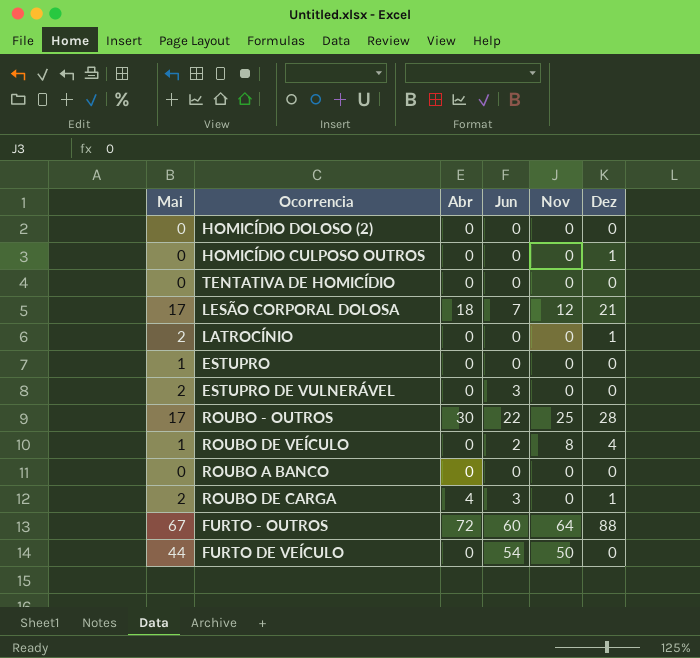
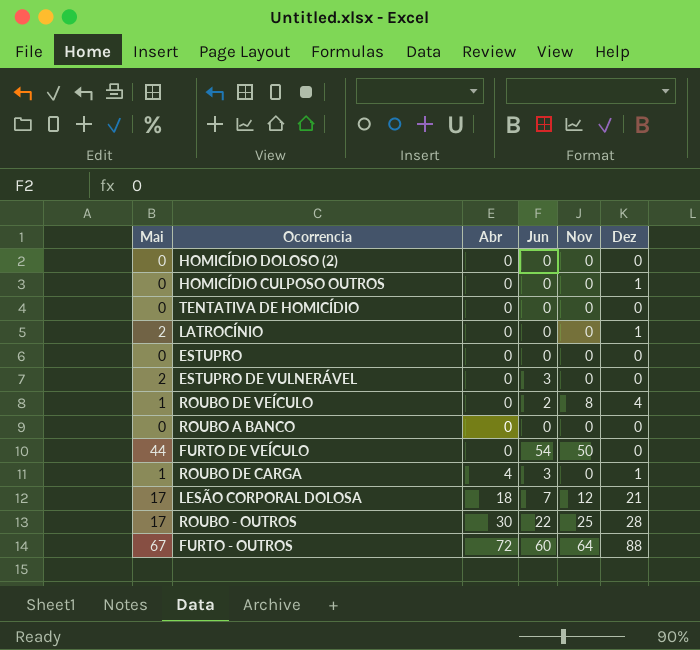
row order: none -> Abr ascending
ESTUPRO | Mai: 1 -> 0
ROUBO DE CARGA | Mai: 2 -> 1

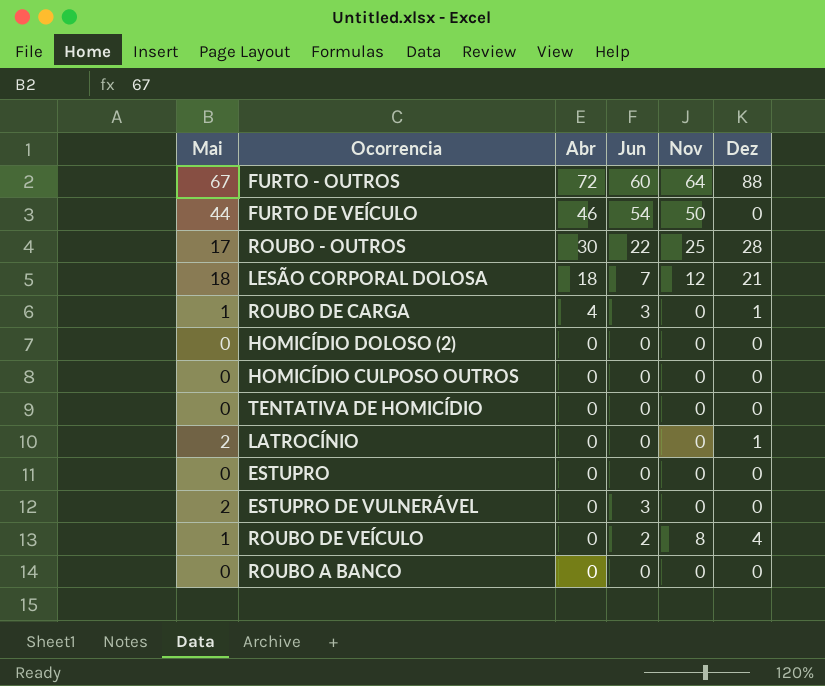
row order: Abr ascending -> Abr descending
FURTO DE VEÍCULO | Abr: 0 -> 46
LESÃO CORPORAL DOLOSA | Mai: 17 -> 18
HOMICÍDIO CULPOSO OUTROS | Dez: 1 -> 0

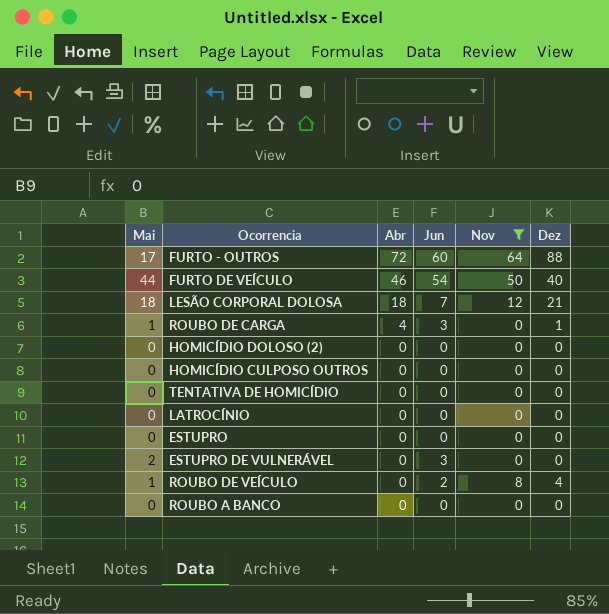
filter: none -> Nov != 25
FURTO - OUTROS | Mai: 67 -> 17
FURTO DE VEÍCULO | Dez: 0 -> 40
LATROCÍNIO | Mai: 2 -> 0
LATROCÍNIO | Dez: 1 -> 0

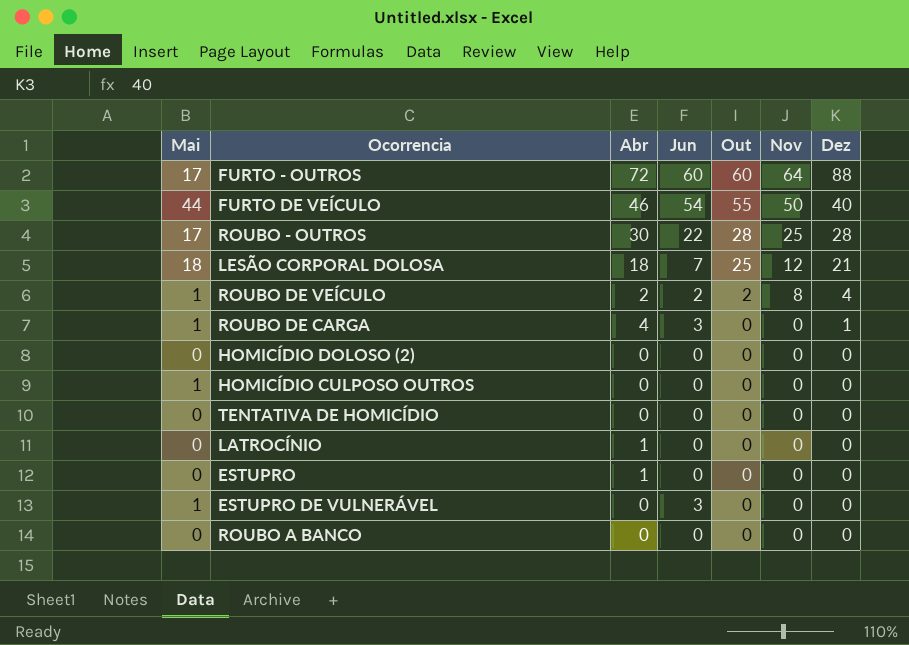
filter: Nov != 25 -> none
row order: Abr descending -> Out descending
column Out | position: none -> 5
ROUBO DE VEÍCULO | Abr: 0 -> 2
HOMICÍDIO CULPOSO OUTROS | Mai: 0 -> 1
LATROCÍNIO | Abr: 0 -> 1
ESTUPRO | Abr: 0 -> 1
ESTUPRO DE VULNERÁVEL | Mai: 2 -> 1

